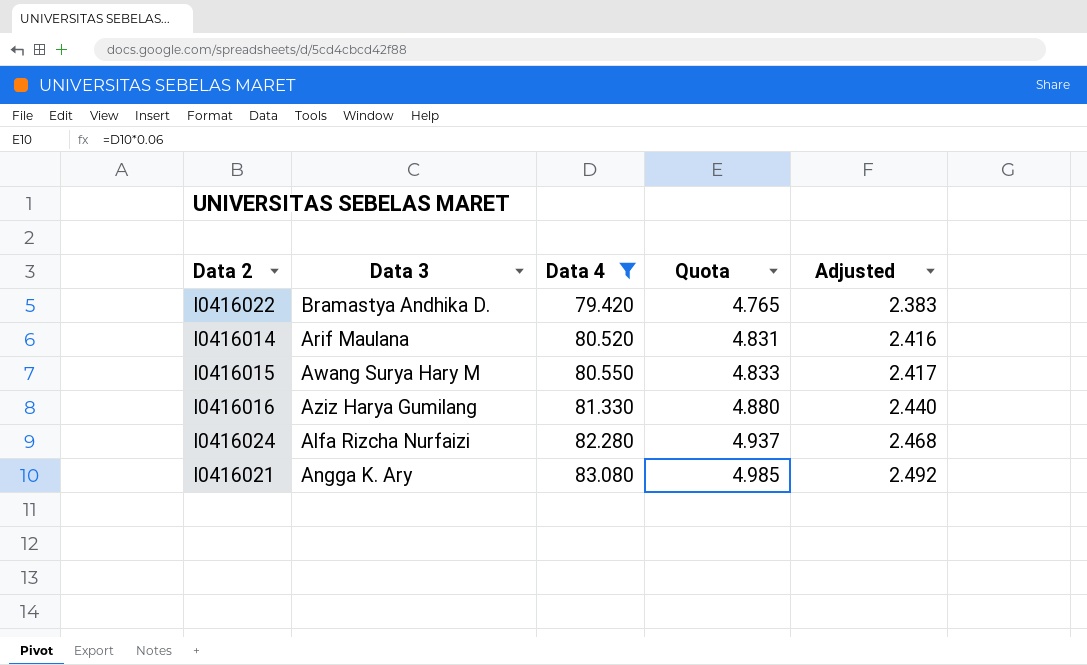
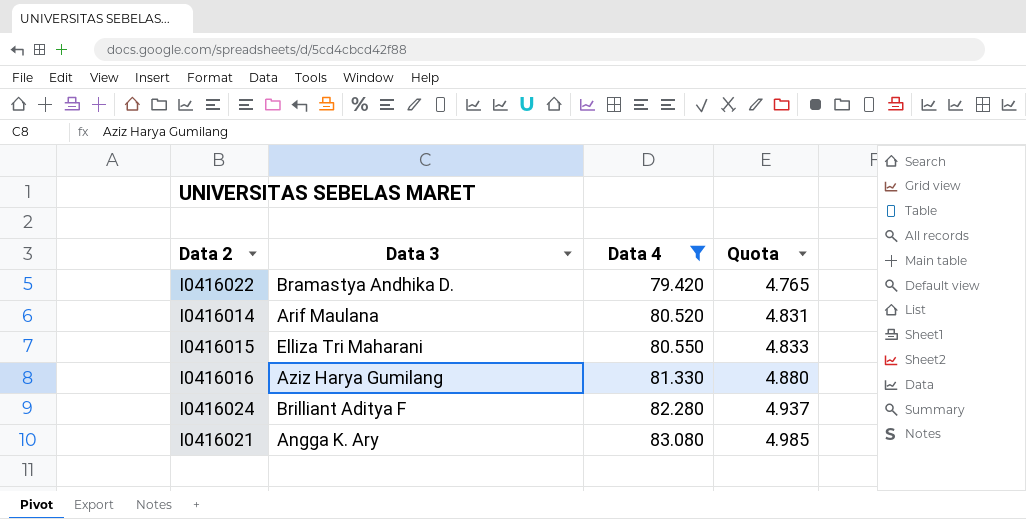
column Adjusted | formula: [Data 4] * 0.03 -> none
I0416015 | Data 3: Awang Surya Hary M -> Elliza Tri Maharani
I0416024 | Data 3: Alfa Rizcha Nurfaizi -> Brilliant Aditya F

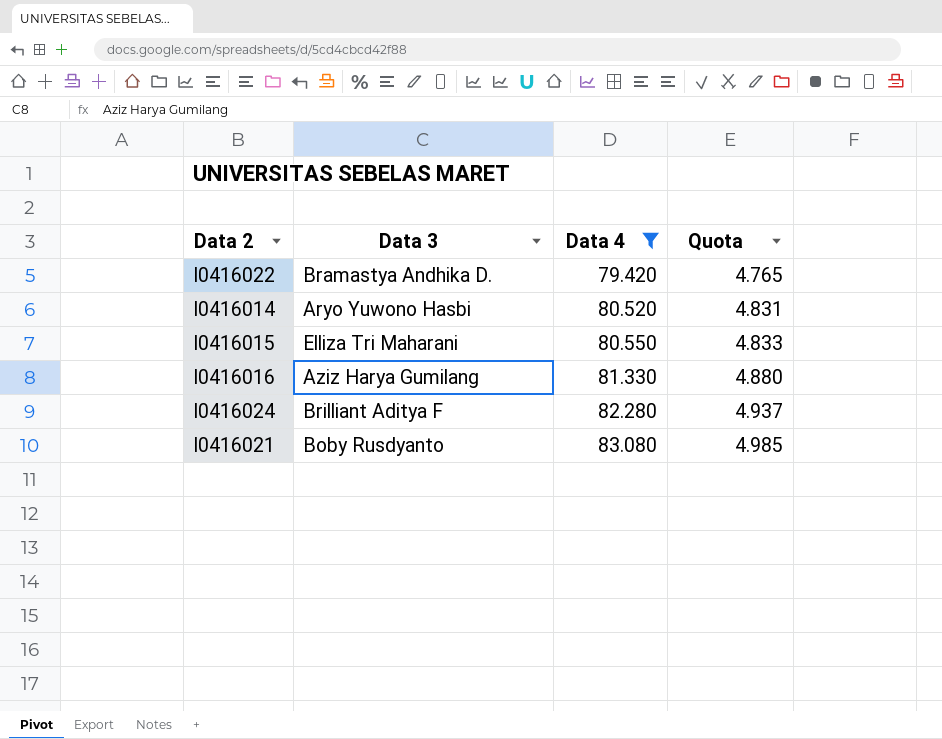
I0416014 | Data 3: Arif Maulana -> Aryo Yuwono Hasbi
I0416021 | Data 3: Angga K. Ary -> Boby Rusdyanto

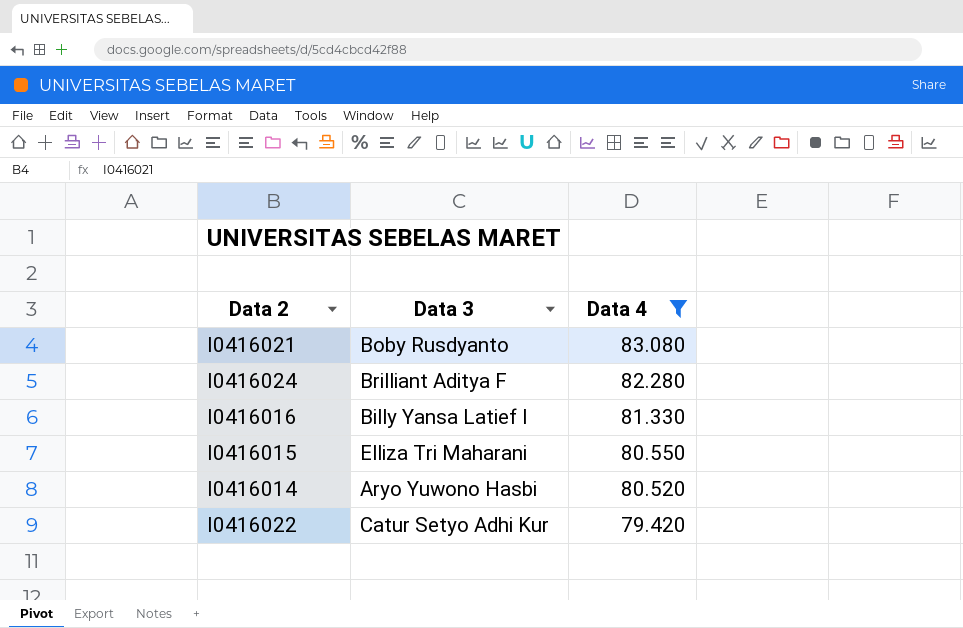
row order: Data 4 ascending -> Data 4 descending
column Quota | formula: [Data 4] * 0.06 -> none
I0416016 | Data 3: Aziz Harya Gumilang -> Billy Yansa Latief I
I0416022 | Data 3: Bramastya Andhika D. -> Catur Setyo Adhi Kur

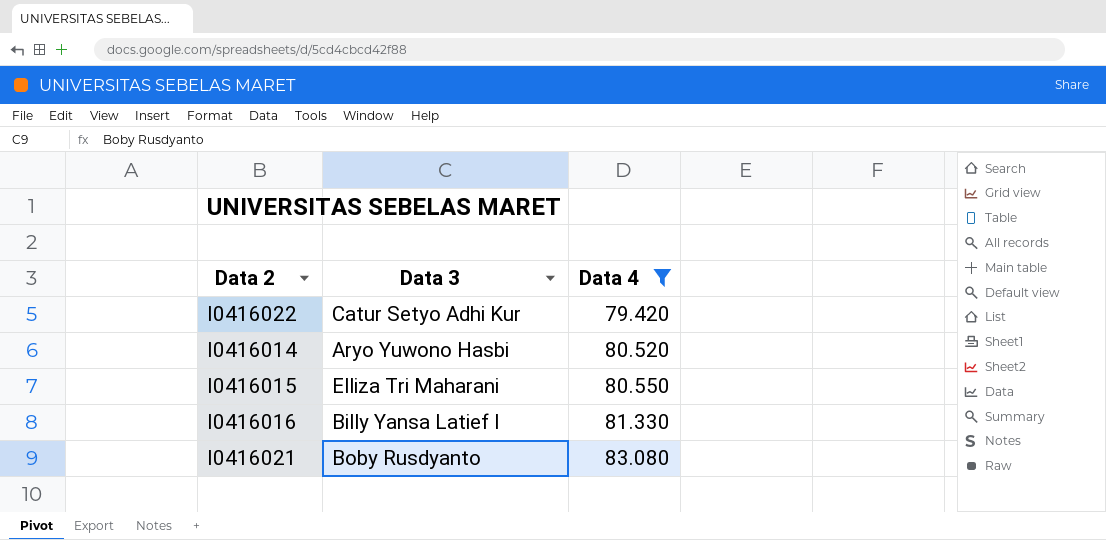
row order: Data 4 descending -> Data 4 ascending
row I0416024: Brilliant Aditya F | 82.280 -> none

